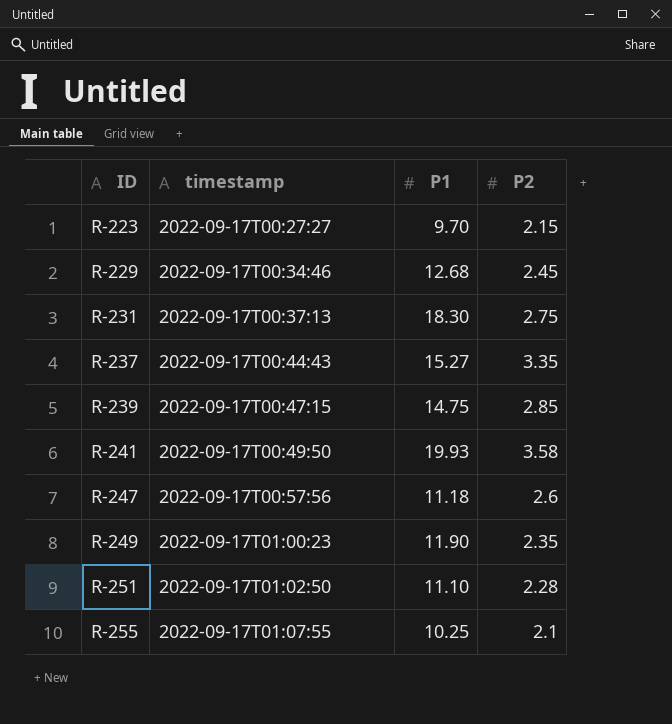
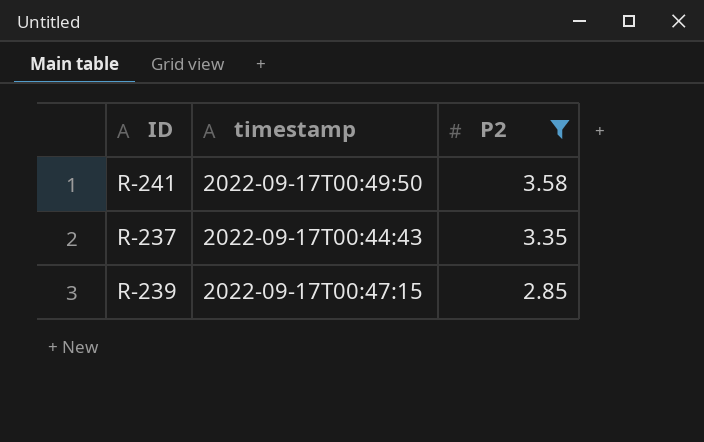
filter: none -> P2 >= 2.85
row order: ID ascending -> P2 descending
column P1 | position: 3 -> none

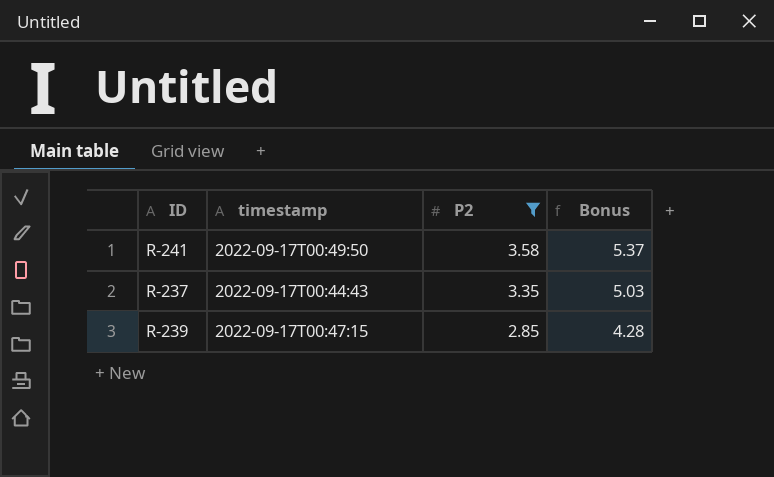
column Bonus | formula: none -> [P2] * 1.5

